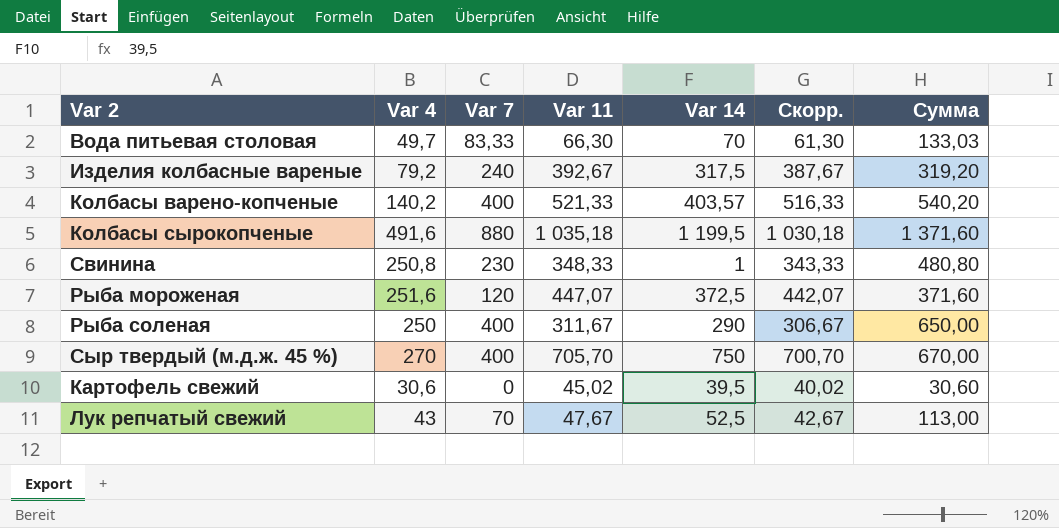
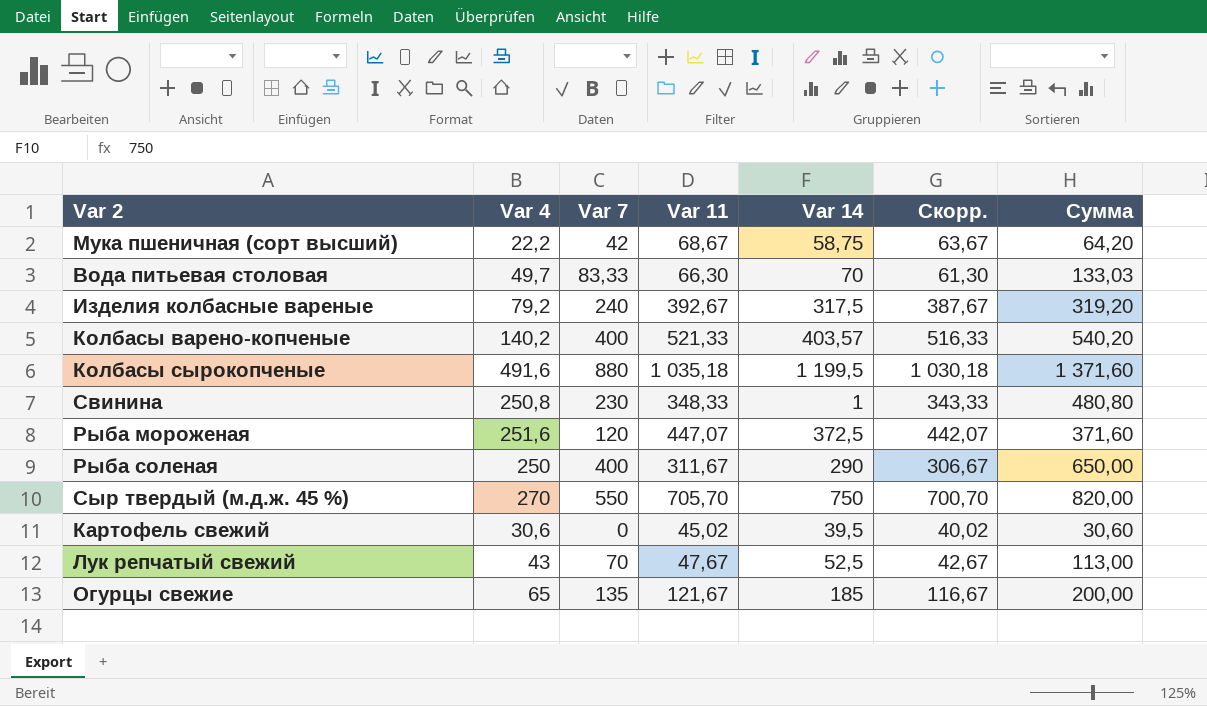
row Мука пшеничная (сорт высший): none -> 22,2 | 42 | 68,67 | 58,75 | 63,67 | 64,20
Сыр твердый (м.д.ж. 45 %) | Var 7: 400 -> 550
Сыр твердый (м.д.ж. 45 %) | Сумма: 670,00 -> 820,00
row Огурцы свежие: none -> 65 | 135 | 121,67 | 185 | 116,67 | 200,00

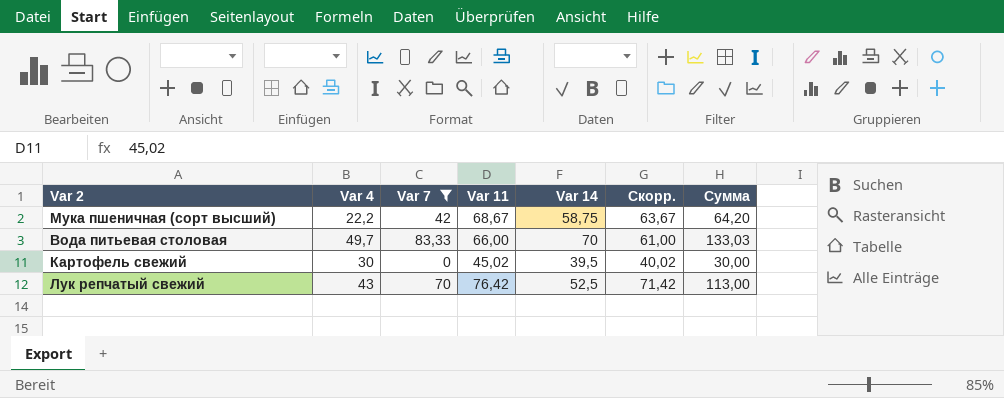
filter: none -> Var 7 <= 83,33
Вода питьевая столовая | Var 11: 66,30 -> 66,00
Вода питьевая столовая | Скорр.: 61,30 -> 61,00
Картофель свежий | Var 4: 30,6 -> 30
Картофель свежий | Сумма: 30,60 -> 30,00
Лук репчатый свежий | Var 11: 47,67 -> 76,42
Лук репчатый свежий | Скорр.: 42,67 -> 71,42

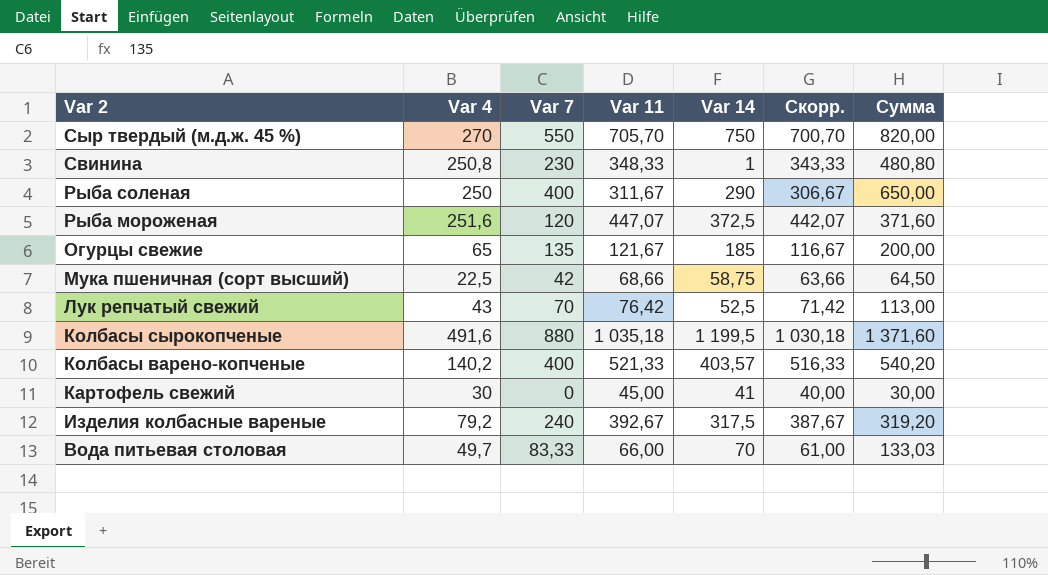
filter: Var 7 <= 83,33 -> none
row order: none -> Var 2 descending
Мука пшеничная (сорт высший) | Var 4: 22,2 -> 22,5
Мука пшеничная (сорт высший) | Var 11: 68,67 -> 68,66
Мука пшеничная (сорт высший) | Скорр.: 63,67 -> 63,66
Мука пшеничная (сорт высший) | Сумма: 64,20 -> 64,50
Картофель свежий | Var 11: 45,02 -> 45,00
Картофель свежий | Var 14: 39,5 -> 41
Картофель свежий | Скорр.: 40,02 -> 40,00

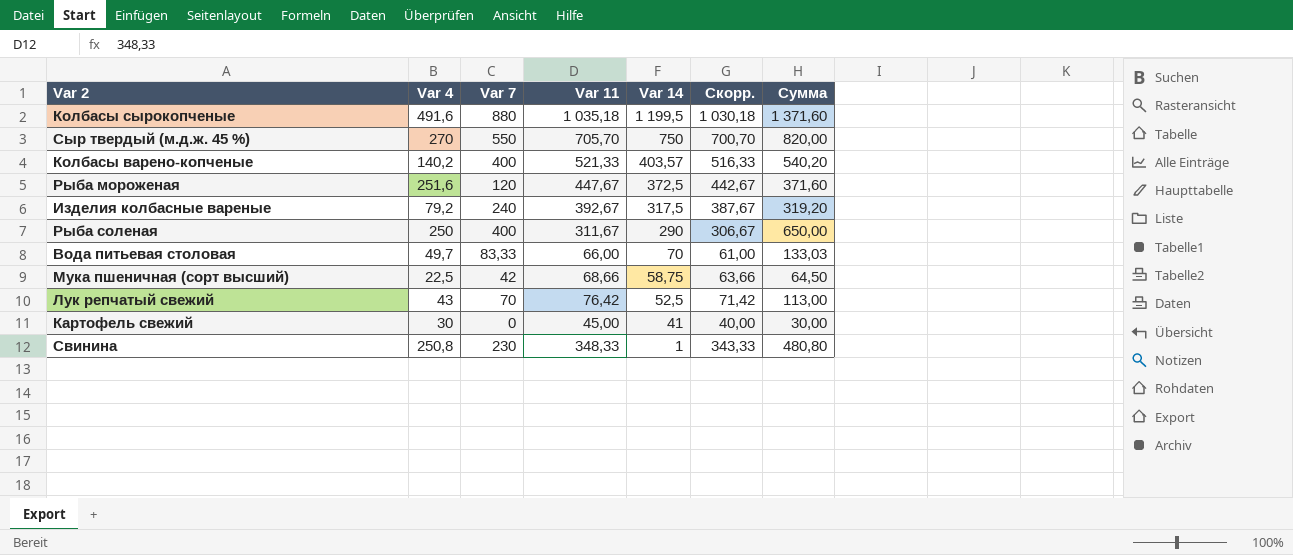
row order: Var 2 descending -> Var 14 descending
row Огурцы свежие: 65 | 135 | 121,67 | 185 | 116,67 | 200,00 -> none
Рыба мороженая | Var 11: 447,07 -> 447,67
Рыба мороженая | Скорр.: 442,07 -> 442,67

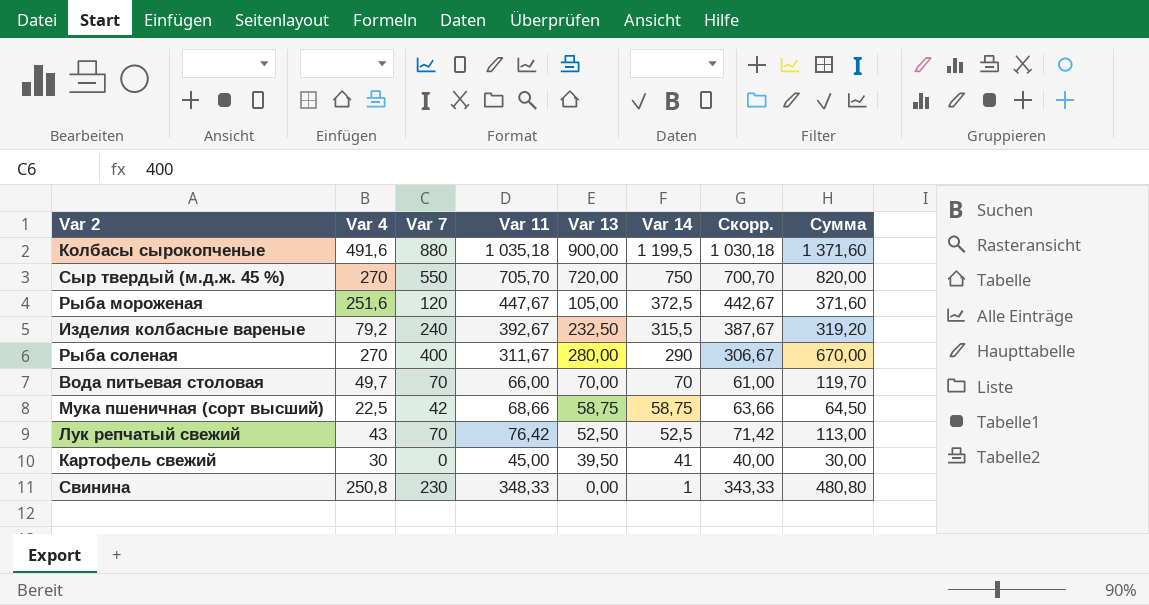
column Var 13 | position: none -> 5
row Колбасы варено-копченые: 140,2 | 400 | 521,33 | 403,57 | 516,33 | 540,20 -> none
Изделия колбасные вареные | Var 14: 317,5 -> 315,5
Рыба соленая | Var 4: 250 -> 270
Рыба соленая | Сумма: 650,00 -> 670,00
Вода питьевая столовая | Var 7: 83,33 -> 70
Вода питьевая столовая | Сумма: 133,03 -> 119,70

